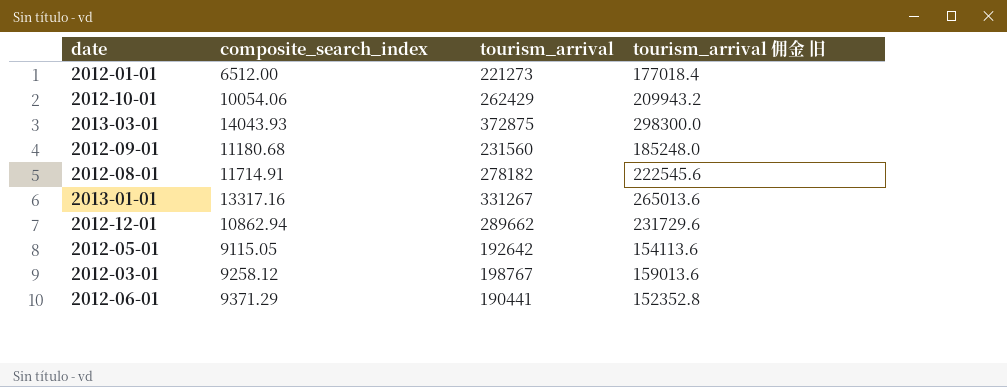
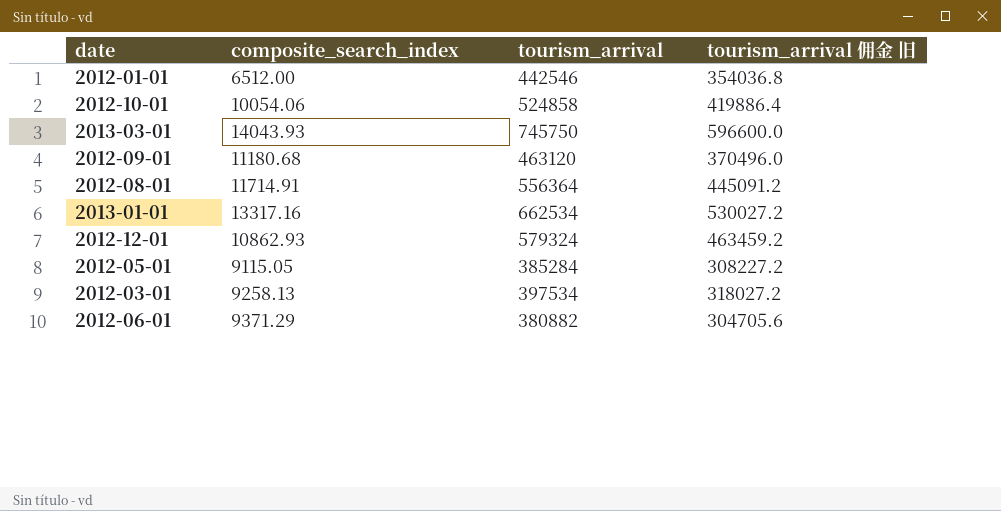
2012-01-01 | tourism_arrival: 221273 -> 442546
2012-01-01 | tourism_arrival 佣金 旧: 177018.4 -> 354036.8
2012-10-01 | tourism_arrival: 262429 -> 524858
2012-10-01 | tourism_arrival 佣金 旧: 209943.2 -> 419886.4
2013-03-01 | tourism_arrival: 372875 -> 745750
2013-03-01 | tourism_arrival 佣金 旧: 298300.0 -> 596600.0
2012-09-01 | tourism_arrival: 231560 -> 463120
2012-09-01 | tourism_arrival 佣金 旧: 185248.0 -> 370496.0
2012-08-01 | tourism_arrival: 278182 -> 556364
2012-08-01 | tourism_arrival 佣金 旧: 222545.6 -> 445091.2
2013-01-01 | tourism_arrival: 331267 -> 662534
2013-01-01 | tourism_arrival 佣金 旧: 265013.6 -> 530027.2
2012-12-01 | composite_search_index: 10862.94 -> 10862.93
2012-12-01 | tourism_arrival: 289662 -> 579324
2012-12-01 | tourism_arrival 佣金 旧: 231729.6 -> 463459.2
2012-05-01 | tourism_arrival: 192642 -> 385284
2012-05-01 | tourism_arrival 佣金 旧: 154113.6 -> 308227.2
2012-03-01 | composite_search_index: 9258.12 -> 9258.13
2012-03-01 | tourism_arrival: 198767 -> 397534
2012-03-01 | tourism_arrival 佣金 旧: 159013.6 -> 318027.2
2012-06-01 | tourism_arrival: 190441 -> 380882
2012-06-01 | tourism_arrival 佣金 旧: 152352.8 -> 304705.6

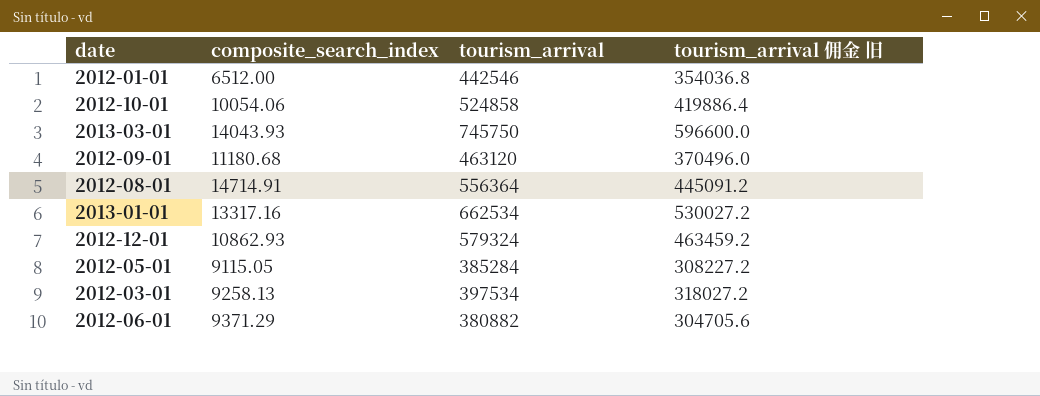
2012-08-01 | composite_search_index: 11714.91 -> 14714.91

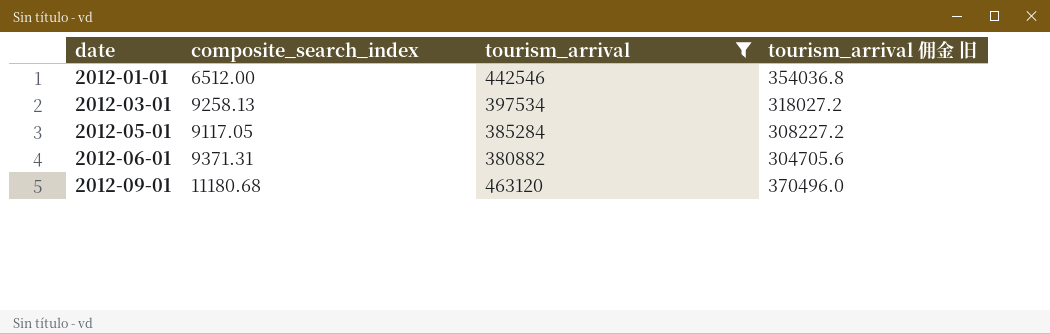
filter: none -> tourism_arrival <= 463120
row order: none -> date ascending
2012-05-01 | composite_search_index: 9115.05 -> 9117.05
2012-06-01 | composite_search_index: 9371.29 -> 9371.31

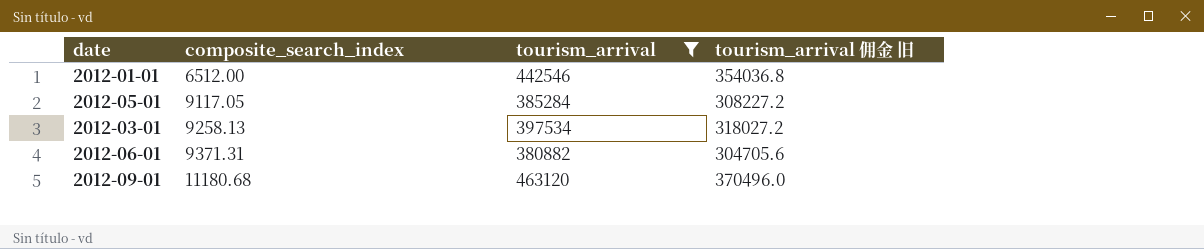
row order: date ascending -> composite_search_index ascending

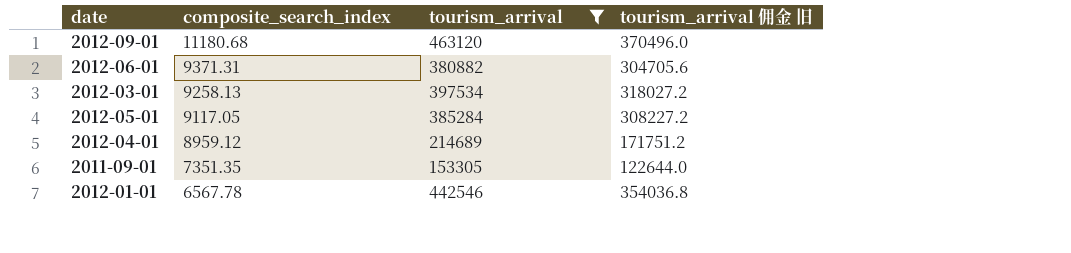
row order: composite_search_index ascending -> composite_search_index descending
row 2012-04-01: none -> 8959.12 | 214689 | 171751.2
row 2011-09-01: none -> 7351.35 | 153305 | 122644.0
2012-01-01 | composite_search_index: 6512.00 -> 6567.78

